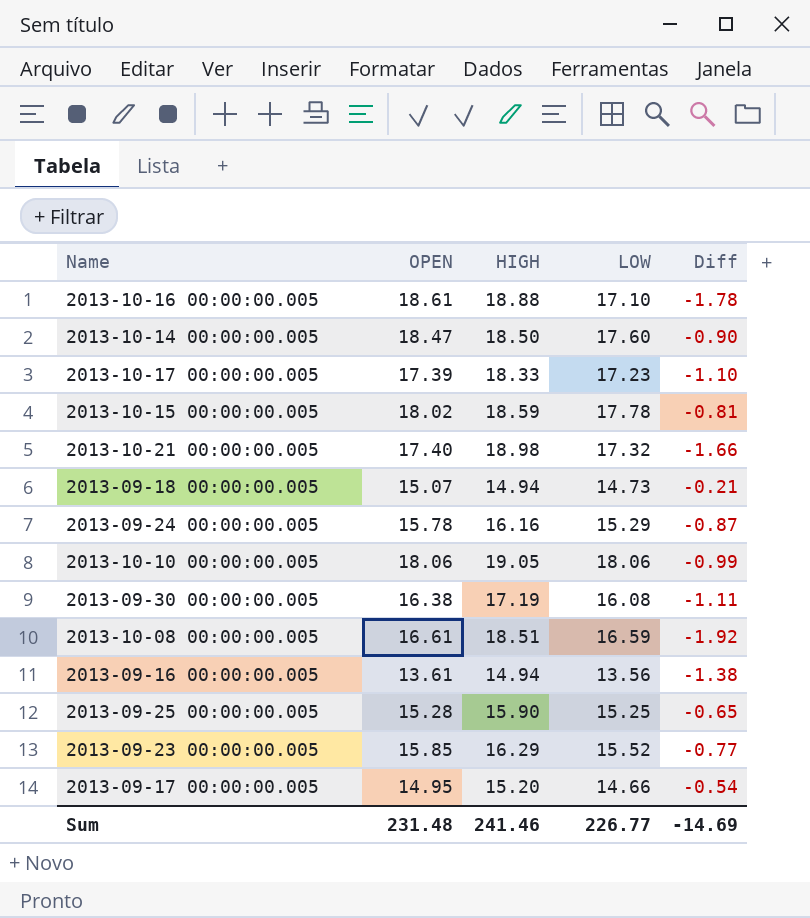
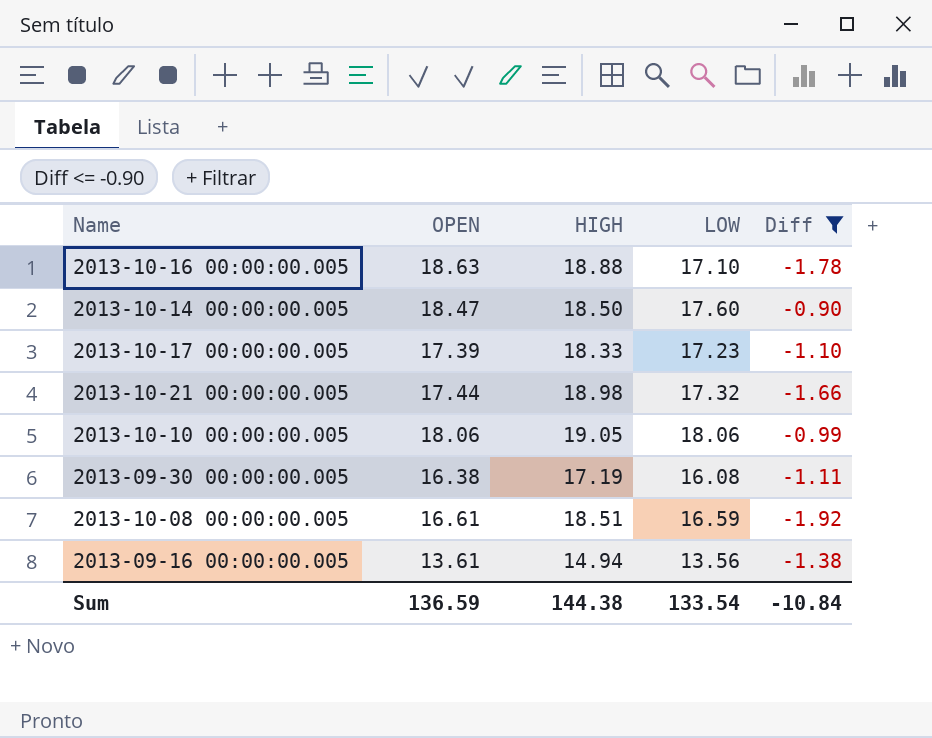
filter: none -> Diff <= -0.90
2013-10-16 00:00:00.005 | OPEN: 18.61 -> 18.63
2013-10-21 00:00:00.005 | OPEN: 17.40 -> 17.44
Sum | OPEN: 231.48 -> 136.59
Sum | HIGH: 241.46 -> 144.38
Sum | LOW: 226.77 -> 133.54
Sum | Diff: -14.69 -> -10.84

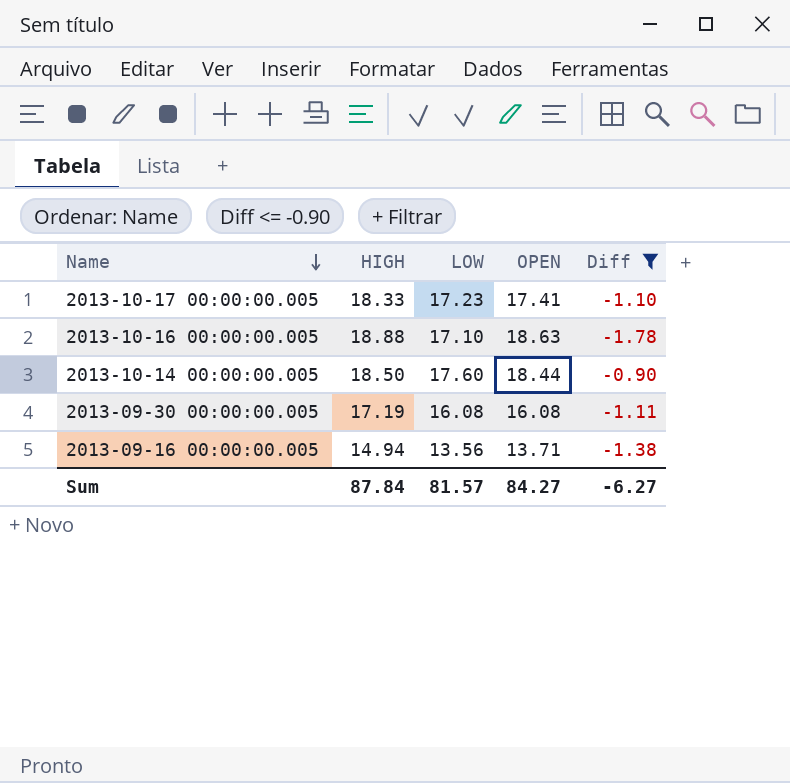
row order: none -> Name descending
column OPEN | position: 2 -> 4
row 2013-10-21 00:00:00.005: 17.44 | 18.98 | 17.32 | -1.66 -> none
row 2013-10-10 00:00:00.005: 18.06 | 19.05 | 18.06 | -0.99 -> none
row 2013-10-08 00:00:00.005: 16.61 | 18.51 | 16.59 | -1.92 -> none
2013-10-17 00:00:00.005 | OPEN: 17.39 -> 17.41
2013-10-14 00:00:00.005 | OPEN: 18.47 -> 18.44
2013-09-30 00:00:00.005 | OPEN: 16.38 -> 16.08
2013-09-16 00:00:00.005 | OPEN: 13.61 -> 13.71
Sum | HIGH: 144.38 -> 87.84
Sum | LOW: 133.54 -> 81.57
Sum | OPEN: 136.59 -> 84.27
Sum | Diff: -10.84 -> -6.27

